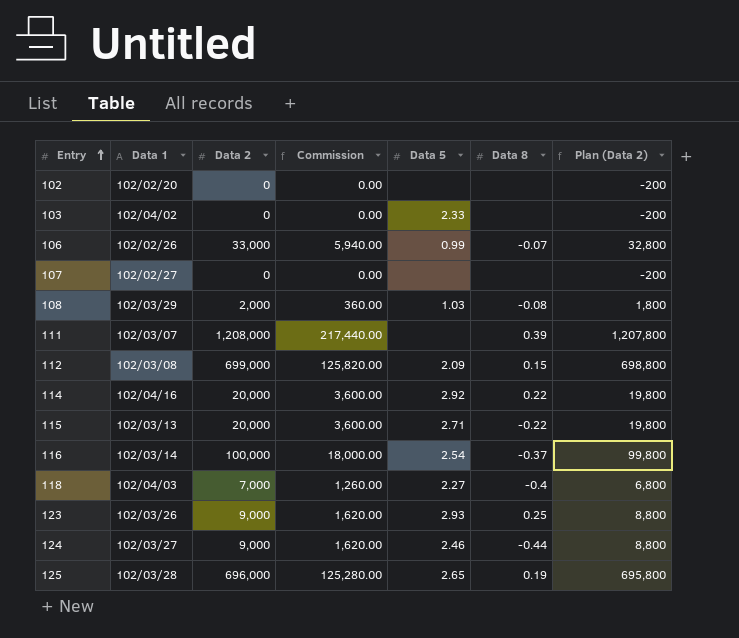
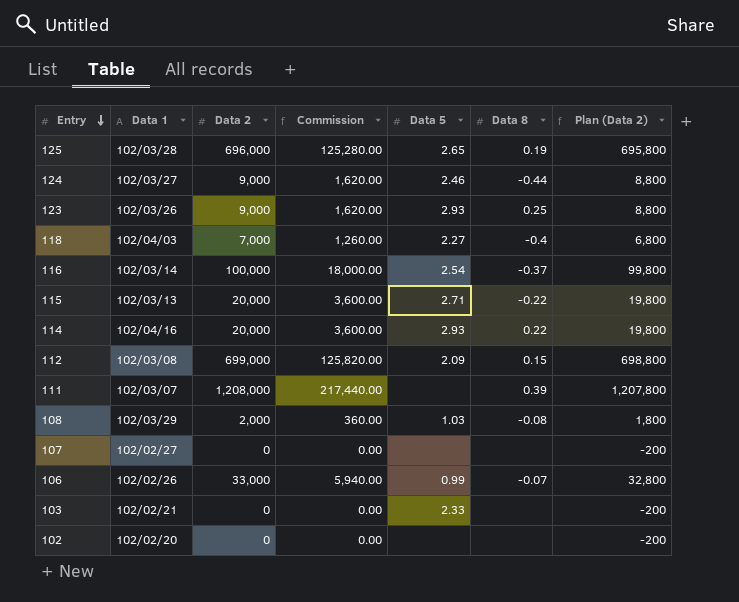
row order: Entry ascending -> Entry descending
114 | Data 5: 2.92 -> 2.93
103 | Data 1: 102/04/02 -> 102/02/21

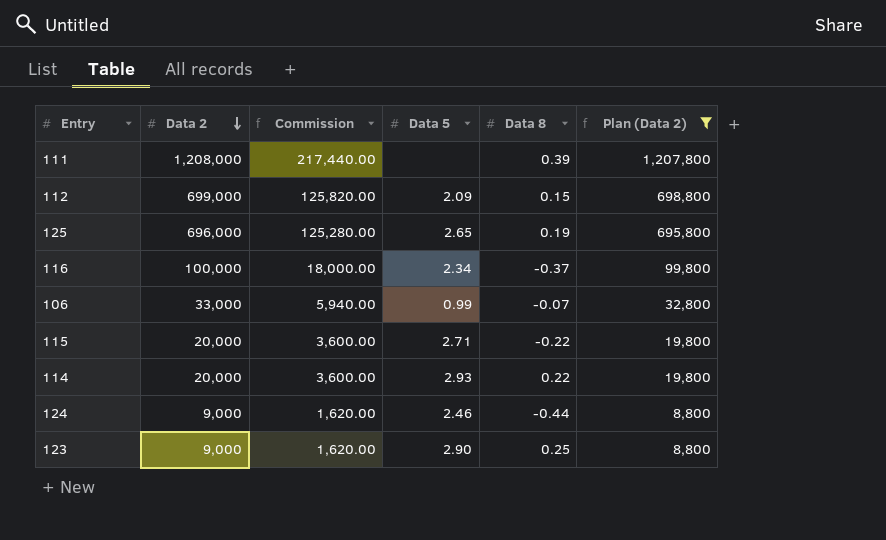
filter: none -> Plan (Data 2) >= 8,800
row order: Entry descending -> Data 2 descending
column Data 1 | position: 2 -> none
116 | Data 5: 2.54 -> 2.34
123 | Data 5: 2.93 -> 2.90

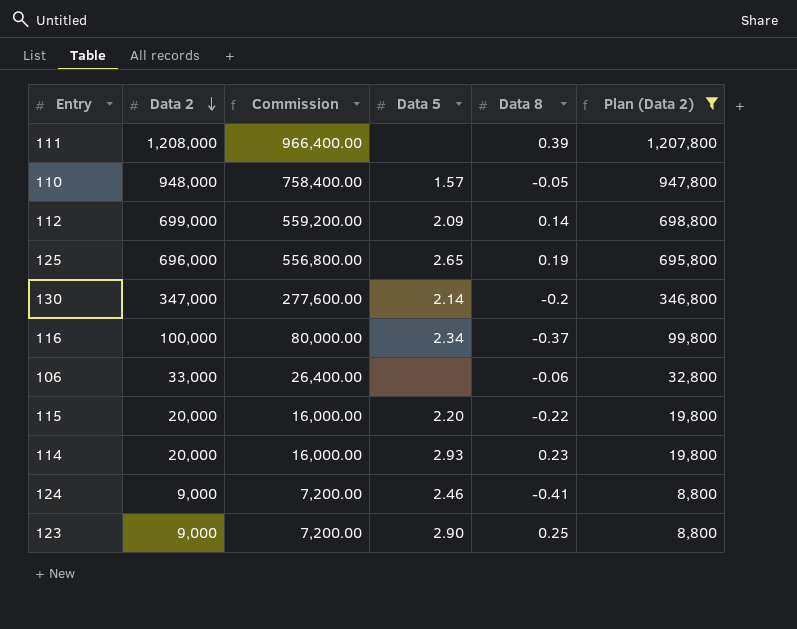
column Commission | formula: [Data 2] * 0.18 -> [Data 2] * 0.8
row 110: none -> 948,000 | 758,400.00 | 1.57 | -0.05 | 947,800
112 | Data 8: 0.15 -> 0.14
row 130: none -> 347,000 | 277,600.00 | 2.14 | -0.2 | 346,800
106 | Data 5: 0.99 -> none
106 | Data 8: -0.07 -> -0.06
115 | Data 5: 2.71 -> 2.20
114 | Data 8: 0.22 -> 0.23
124 | Data 8: -0.44 -> -0.41

